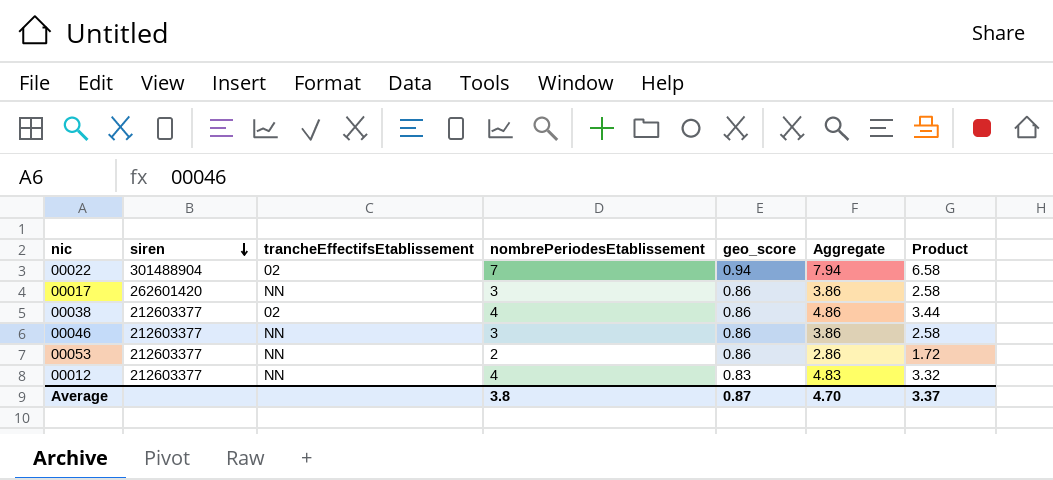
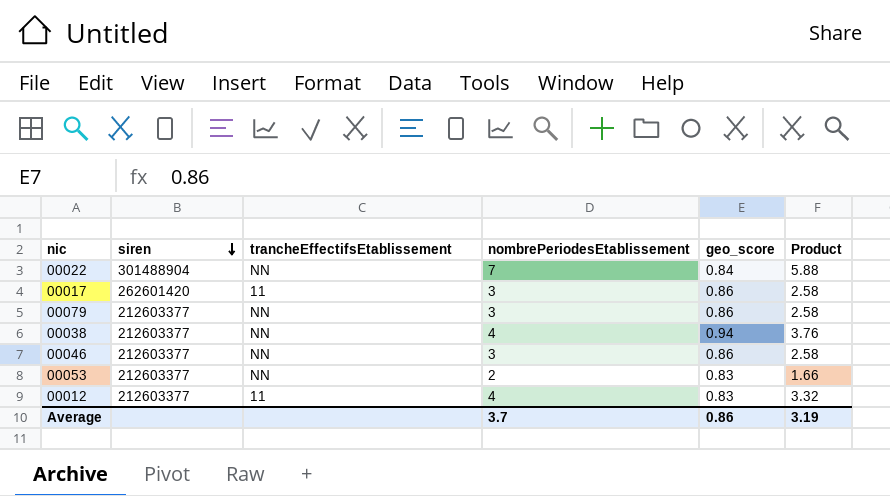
column Aggregate | formula: [nombrePeriodesEtablissement] + [geo_score] -> none
00022 | trancheEffectifsEtablissement: 02 -> NN
00022 | geo_score: 0.94 -> 0.84
00022 | Product: 6.58 -> 5.88
00017 | trancheEffectifsEtablissement: NN -> 11
row 00079: none -> 212603377 | NN | 3 | 0.86 | 2.58
00038 | trancheEffectifsEtablissement: 02 -> NN
00038 | geo_score: 0.86 -> 0.94
00038 | Product: 3.44 -> 3.76
00053 | geo_score: 0.86 -> 0.83
00053 | Product: 1.72 -> 1.66
00012 | trancheEffectifsEtablissement: NN -> 11
Average | nombrePeriodesEtablissement: 3.8 -> 3.7
Average | geo_score: 0.87 -> 0.86
Average | Product: 3.37 -> 3.19

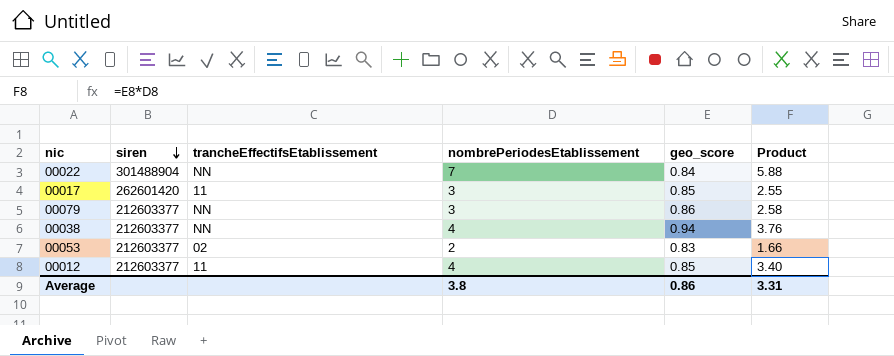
row 00046: 212603377 | NN | 3 | 0.86 | 2.58 -> none
00017 | geo_score: 0.86 -> 0.85
00017 | Product: 2.58 -> 2.55
00053 | trancheEffectifsEtablissement: NN -> 02
00012 | geo_score: 0.83 -> 0.85
00012 | Product: 3.32 -> 3.40
Average | nombrePeriodesEtablissement: 3.7 -> 3.8
Average | Product: 3.19 -> 3.31

